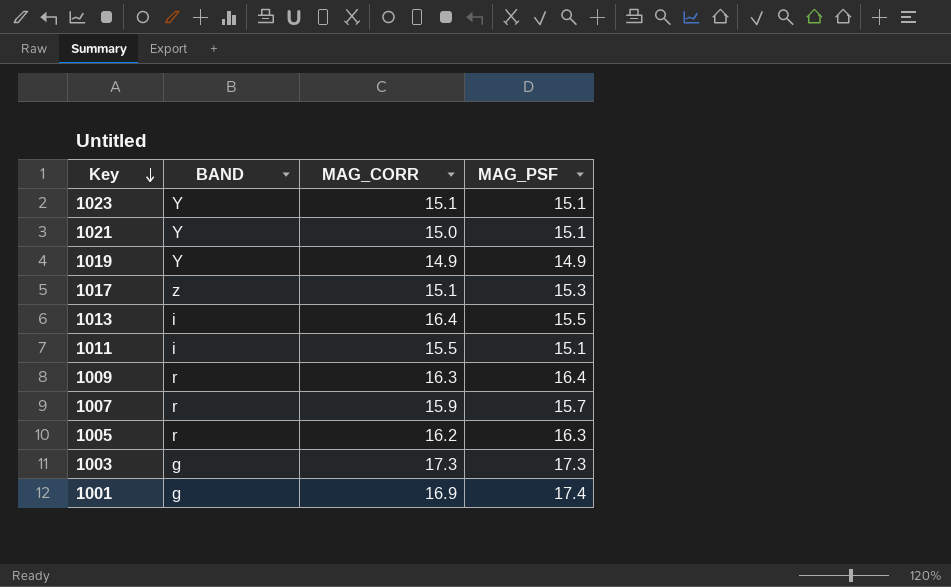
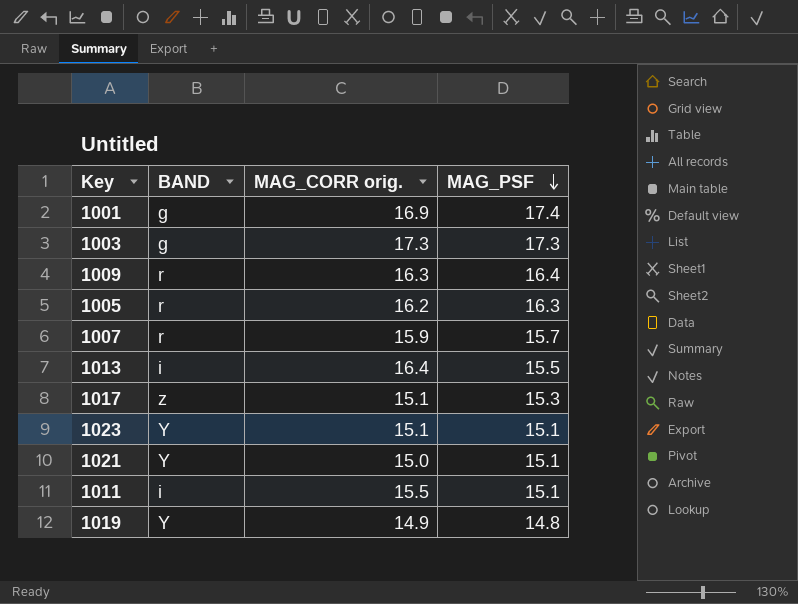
row order: Key descending -> MAG_PSF descending
column name: MAG_CORR -> MAG_CORR orig.
1019 | MAG_PSF: 14.9 -> 14.8

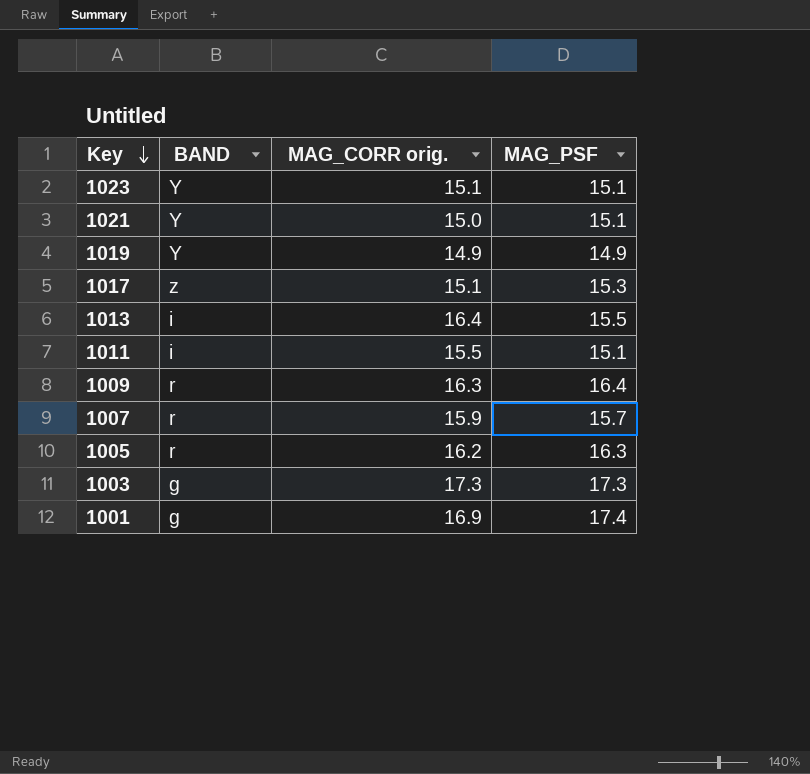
row order: MAG_PSF descending -> Key descending
1019 | MAG_PSF: 14.8 -> 14.9

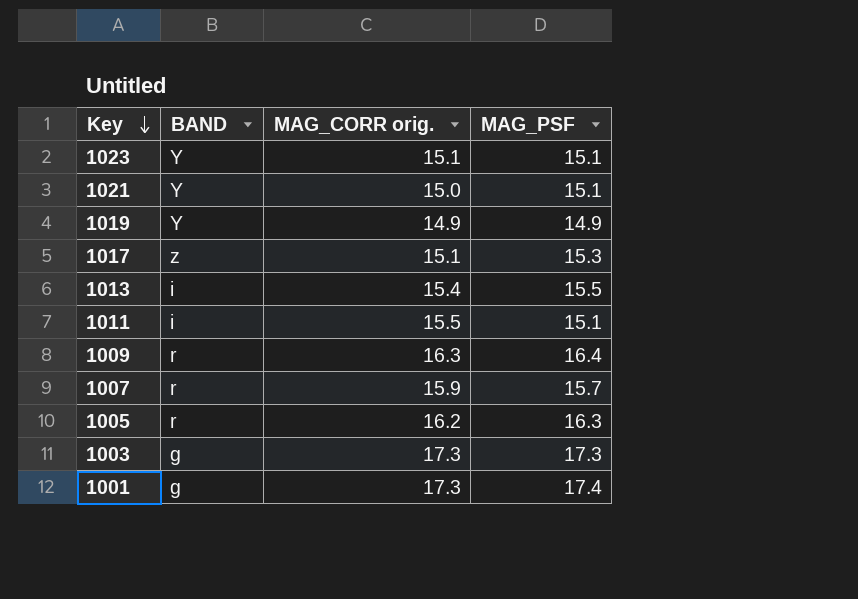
1013 | MAG_CORR orig.: 16.4 -> 15.4
1001 | MAG_CORR orig.: 16.9 -> 17.3

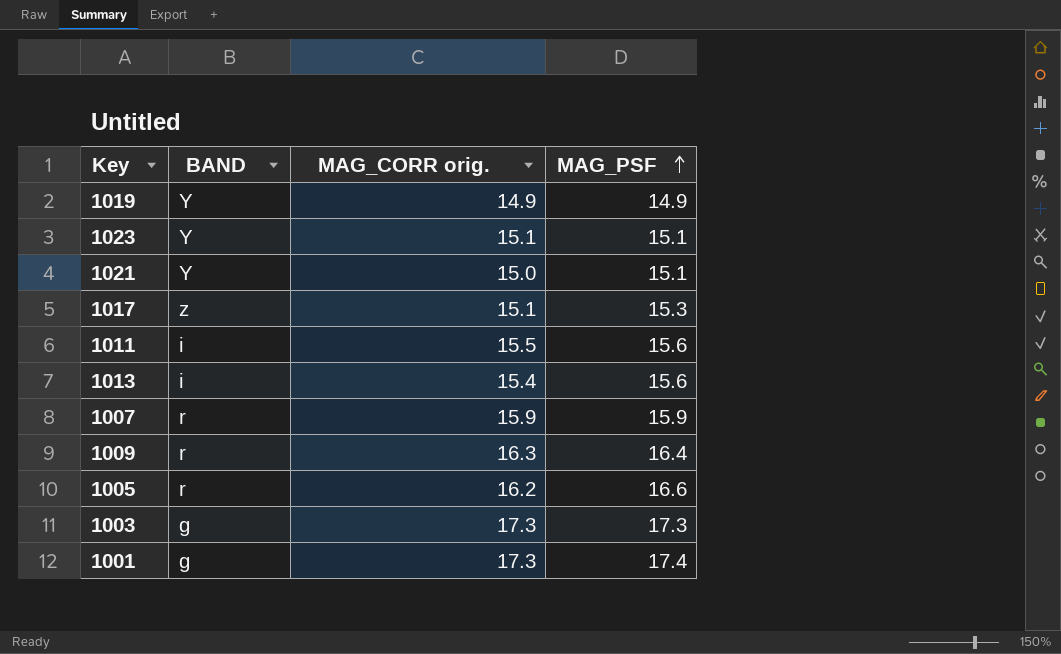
row order: Key descending -> MAG_PSF ascending
1011 | MAG_PSF: 15.1 -> 15.6
1013 | MAG_PSF: 15.5 -> 15.6
1007 | MAG_PSF: 15.7 -> 15.9
1005 | MAG_PSF: 16.3 -> 16.6

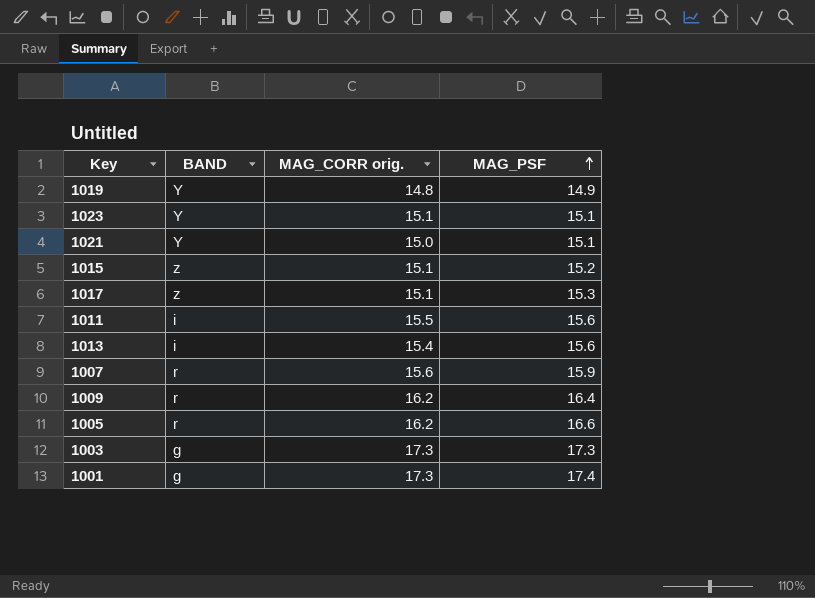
1019 | MAG_CORR orig.: 14.9 -> 14.8
row 1015: none -> z | 15.1 | 15.2
1007 | MAG_CORR orig.: 15.9 -> 15.6
1009 | MAG_CORR orig.: 16.3 -> 16.2

